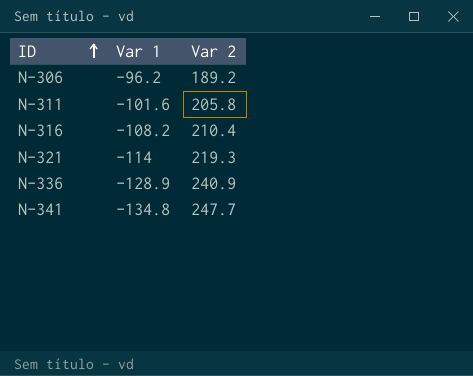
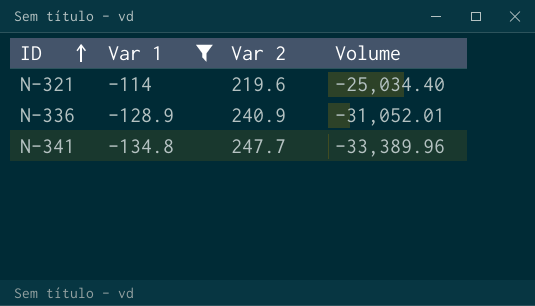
filter: none -> Var 1 <= -114
column Volume | formula: none -> [Var 1] * [Var 2]
N-321 | Var 2: 219.3 -> 219.6

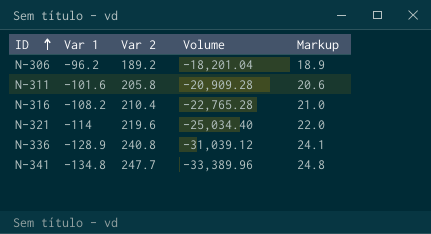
filter: Var 1 <= -114 -> none
column Markup | formula: none -> [Var 2] * 0.1
N-336 | Var 2: 240.9 -> 240.8
N-336 | Volume: -31,052.01 -> -31,039.12

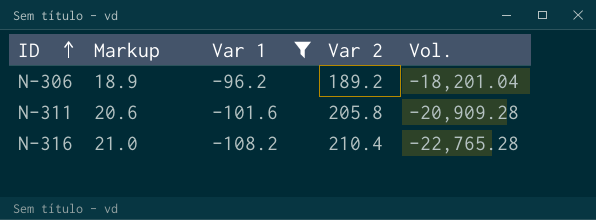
filter: none -> Var 1 >= -108.2
column Markup | position: 5 -> 2
column name: Volume -> Vol.

